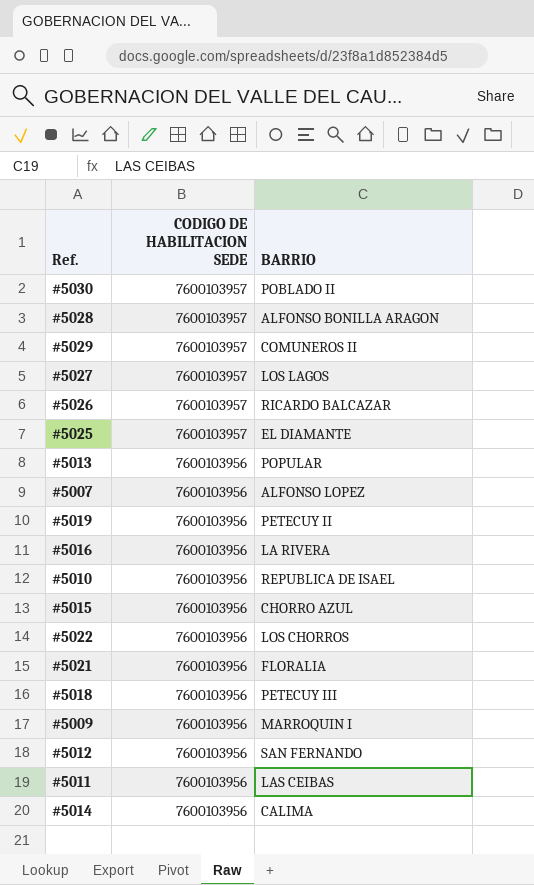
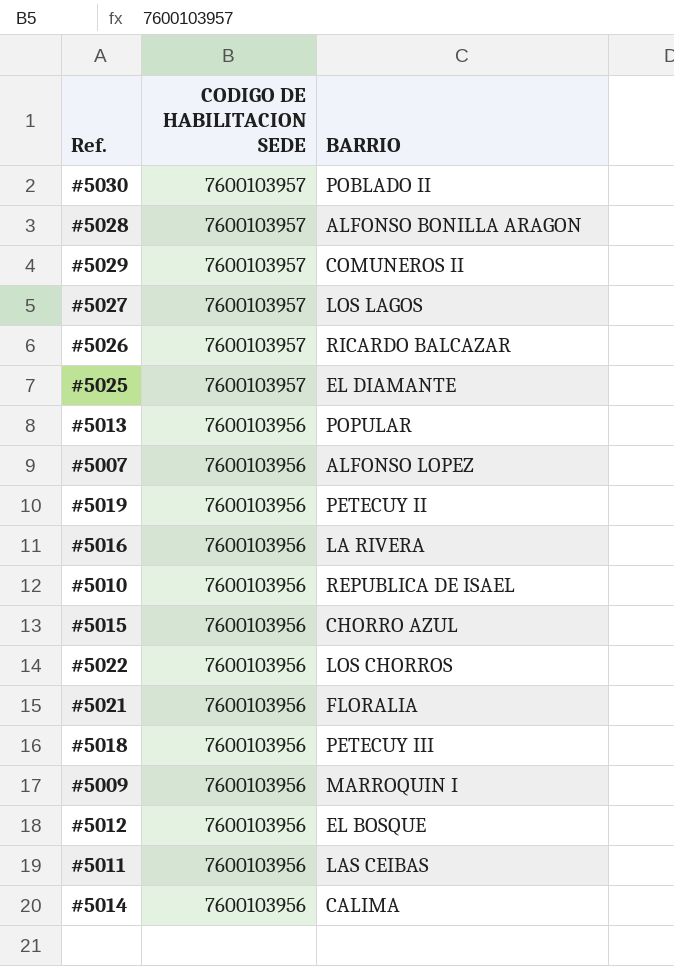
#5012 | BARRIO: SAN FERNANDO -> EL BOSQUE

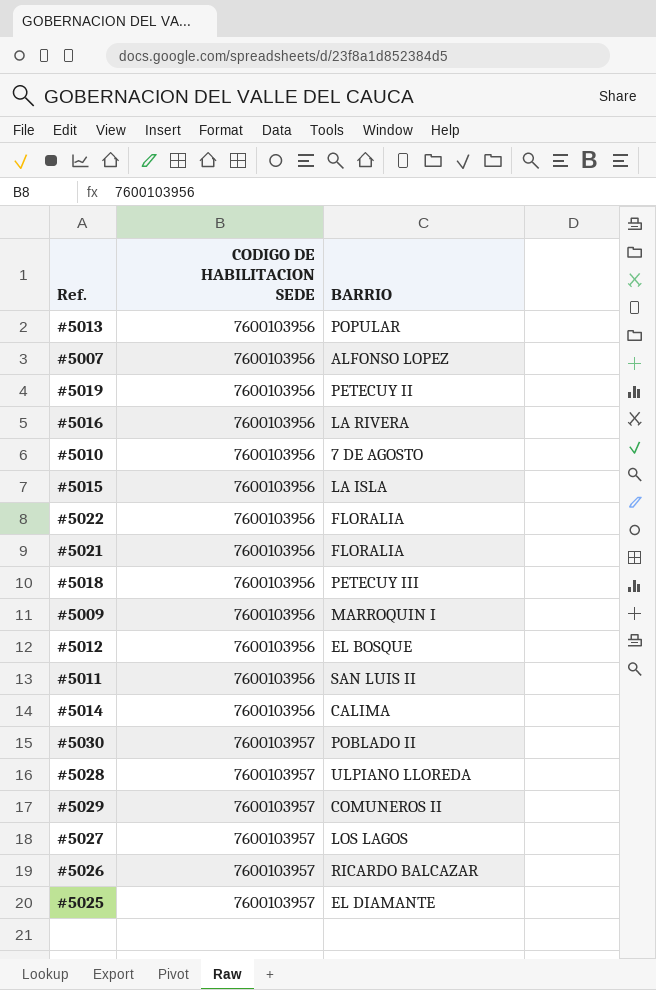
row order: CODIGO DE HABILITACION SEDE descending -> CODIGO DE HABILITACION SEDE ascending
#5010 | BARRIO: REPUBLICA DE ISAEL -> 7 DE AGOSTO
#5015 | BARRIO: CHORRO AZUL -> LA ISLA
#5022 | BARRIO: LOS CHORROS -> FLORALIA
#5011 | BARRIO: LAS CEIBAS -> SAN LUIS II
#5028 | BARRIO: ALFONSO BONILLA ARAGON -> ULPIANO LLOREDA

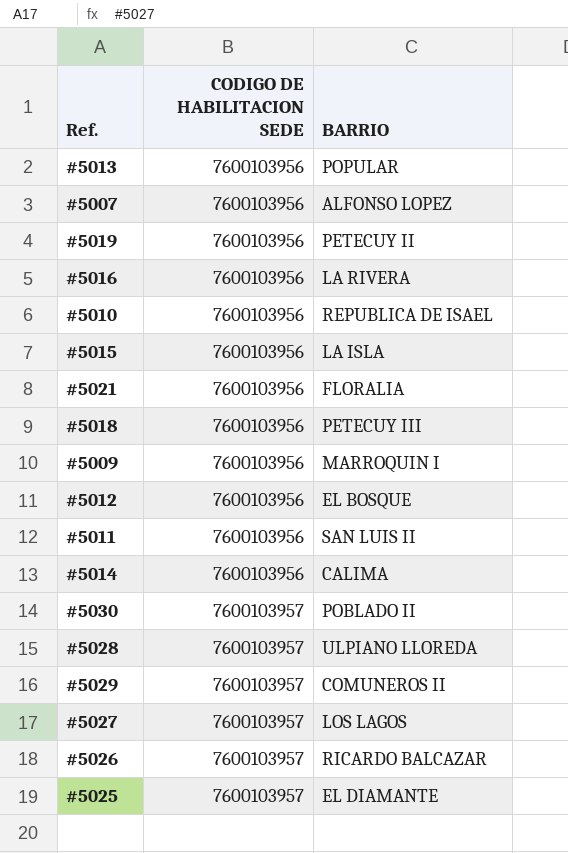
row #5022: 7600103956 | FLORALIA -> none
#5010 | BARRIO: 7 DE AGOSTO -> REPUBLICA DE ISAEL

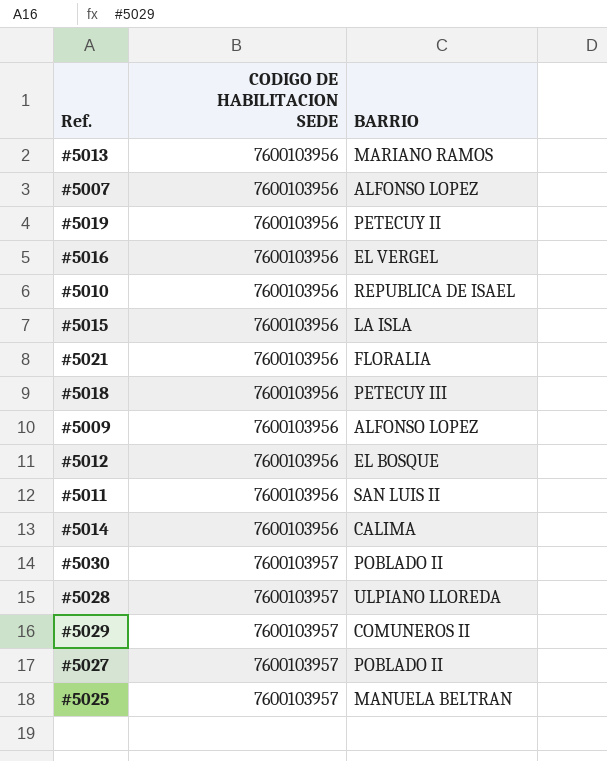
row #5026: 7600103957 | RICARDO BALCAZAR -> none
#5013 | BARRIO: POPULAR -> MARIANO RAMOS
#5016 | BARRIO: LA RIVERA -> EL VERGEL
#5009 | BARRIO: MARROQUIN I -> ALFONSO LOPEZ
#5027 | BARRIO: LOS LAGOS -> POBLADO II
#5025 | BARRIO: EL DIAMANTE -> MANUELA BELTRAN

